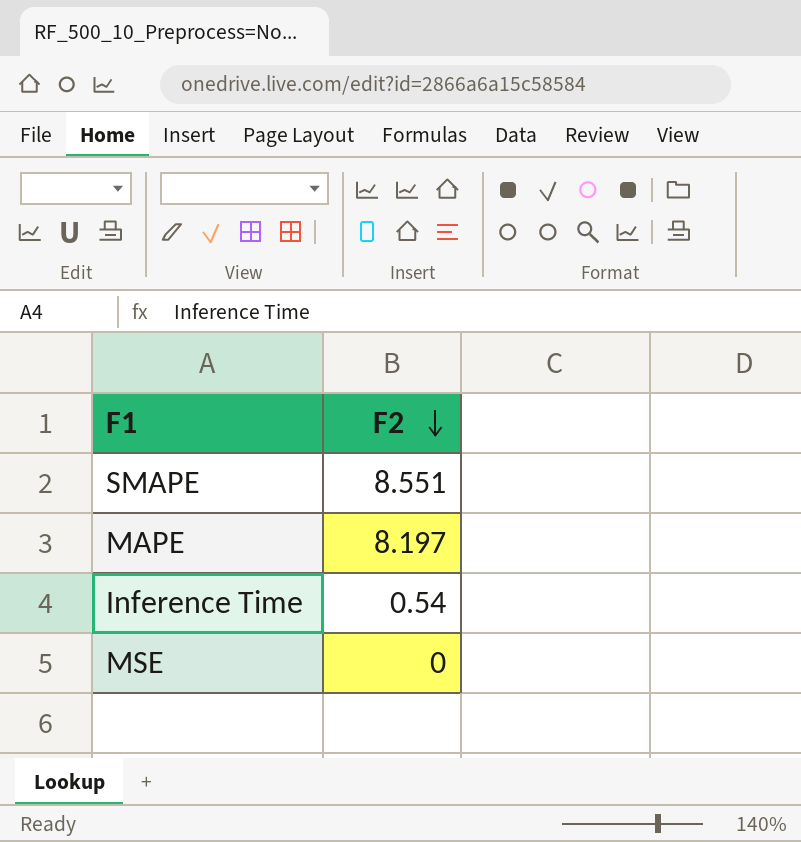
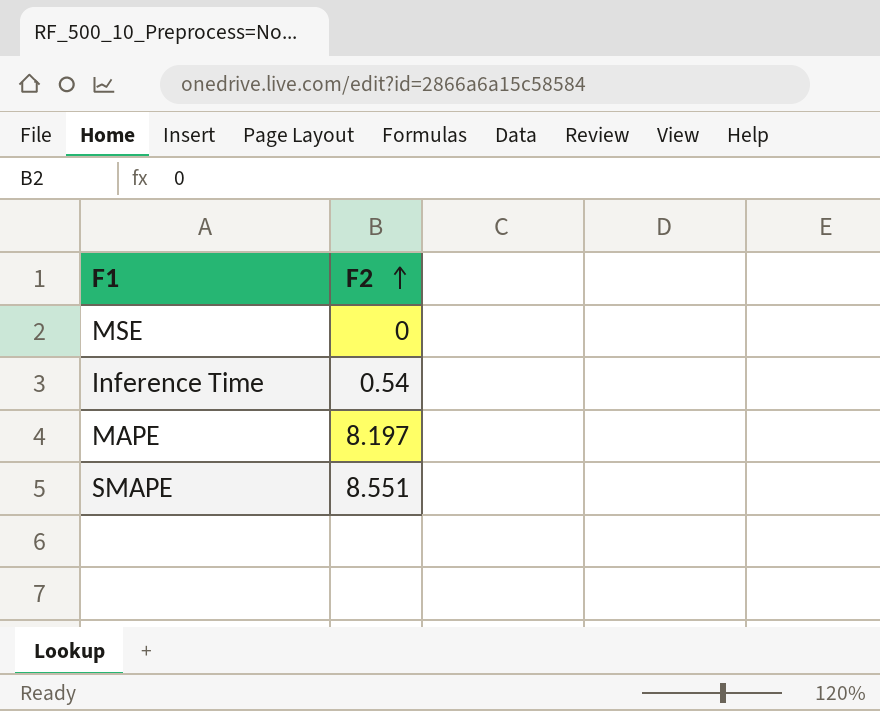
row order: F2 descending -> F2 ascending

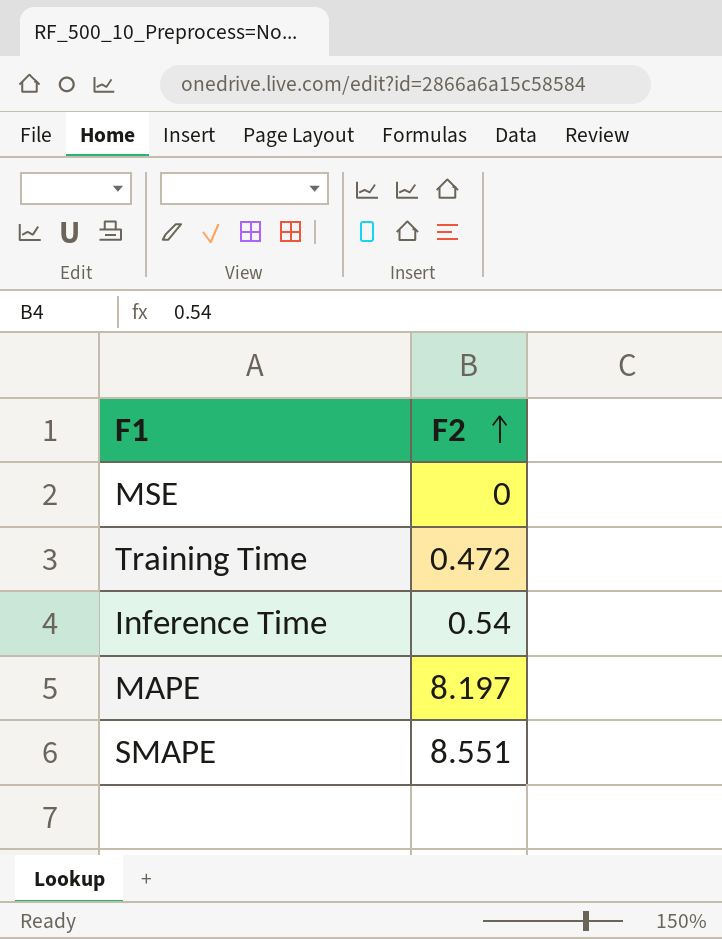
row Training Time: none -> 0.472

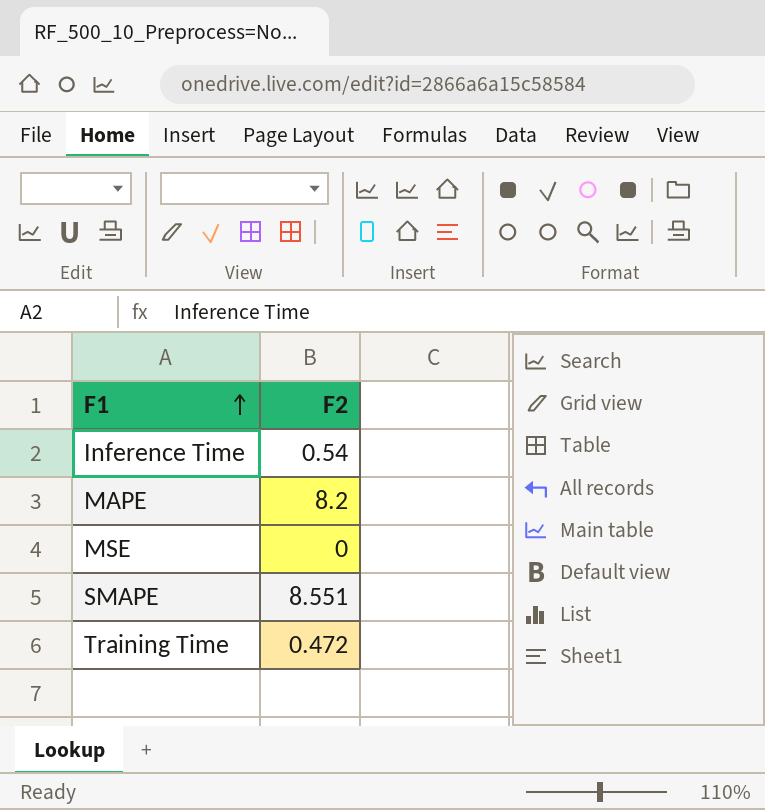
row order: F2 ascending -> F1 ascending
MAPE | F2: 8.197 -> 8.2

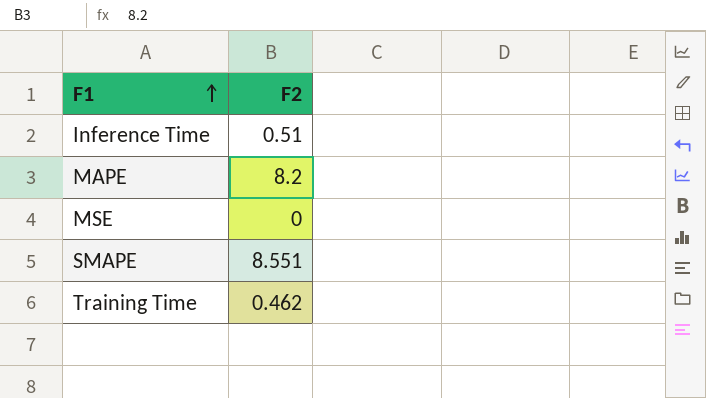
Inference Time | F2: 0.54 -> 0.51
Training Time | F2: 0.472 -> 0.462

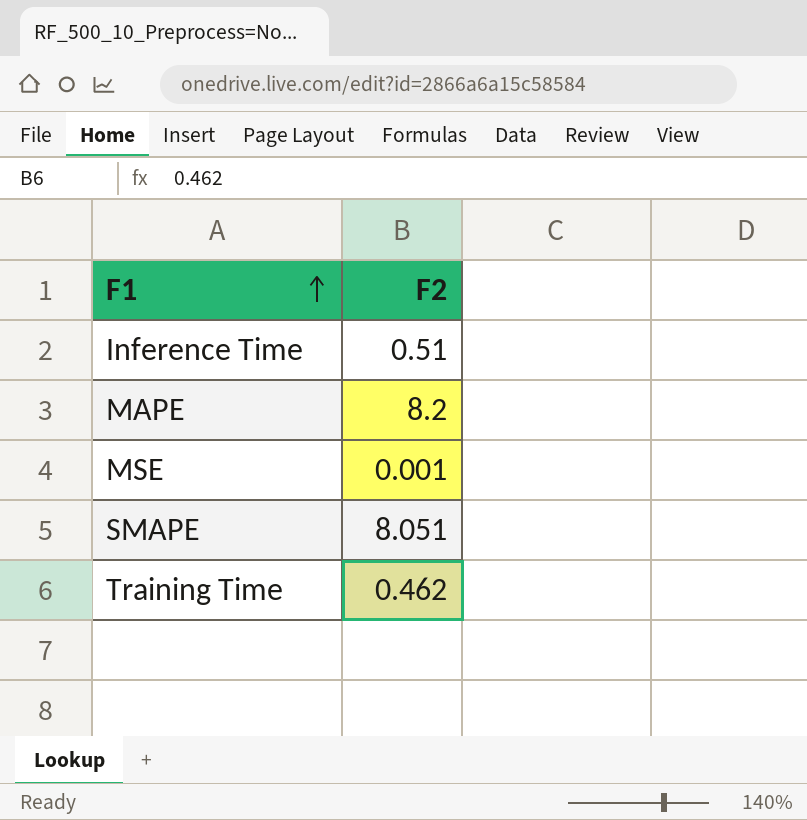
MSE | F2: 0 -> 0.001
SMAPE | F2: 8.551 -> 8.051

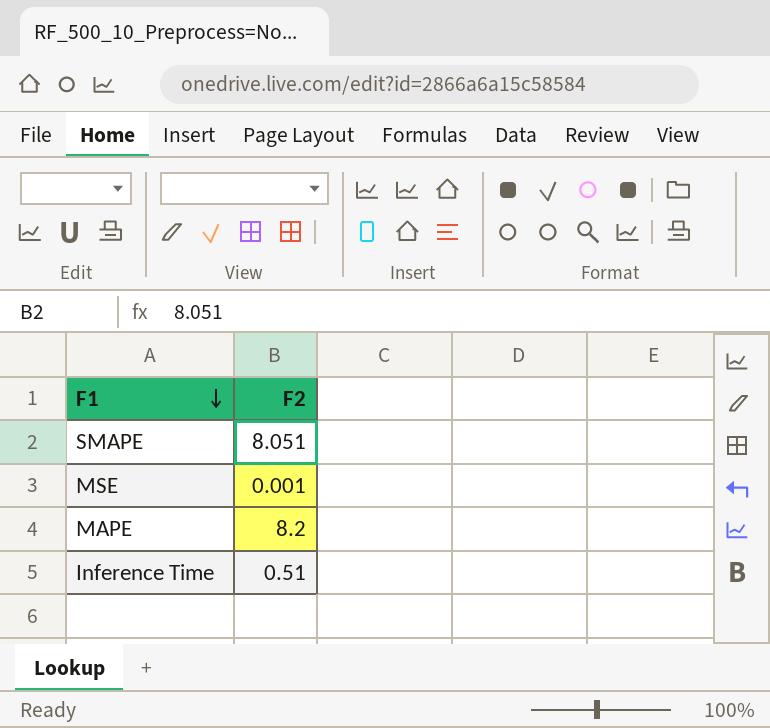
row order: F1 ascending -> F1 descending
row Training Time: 0.462 -> none

